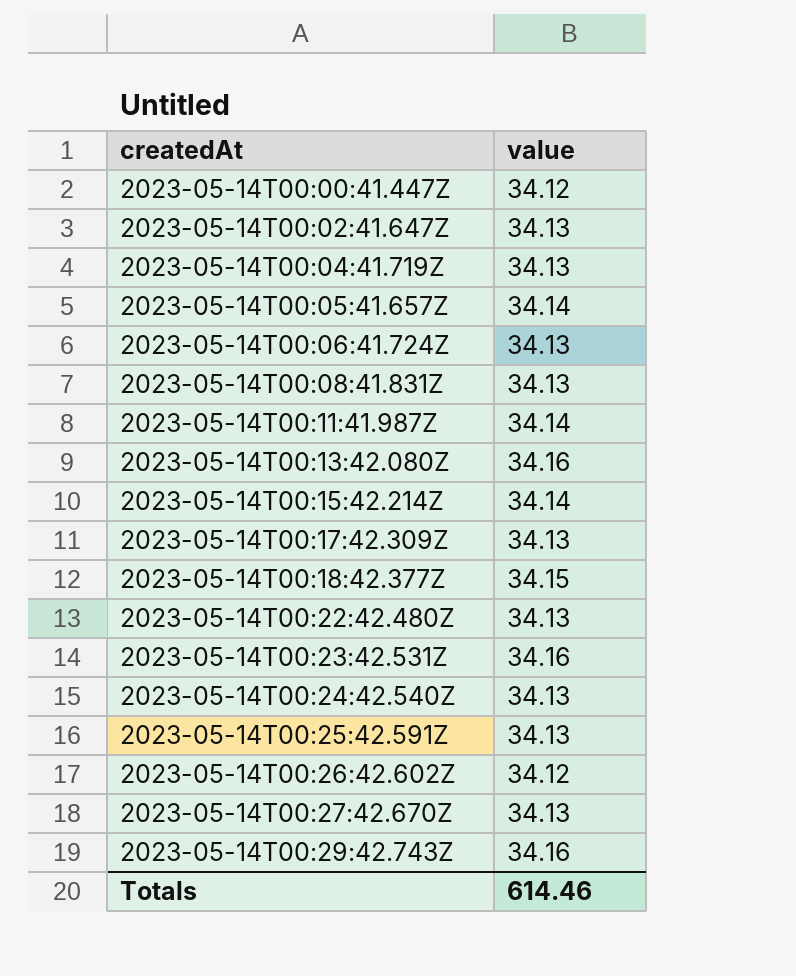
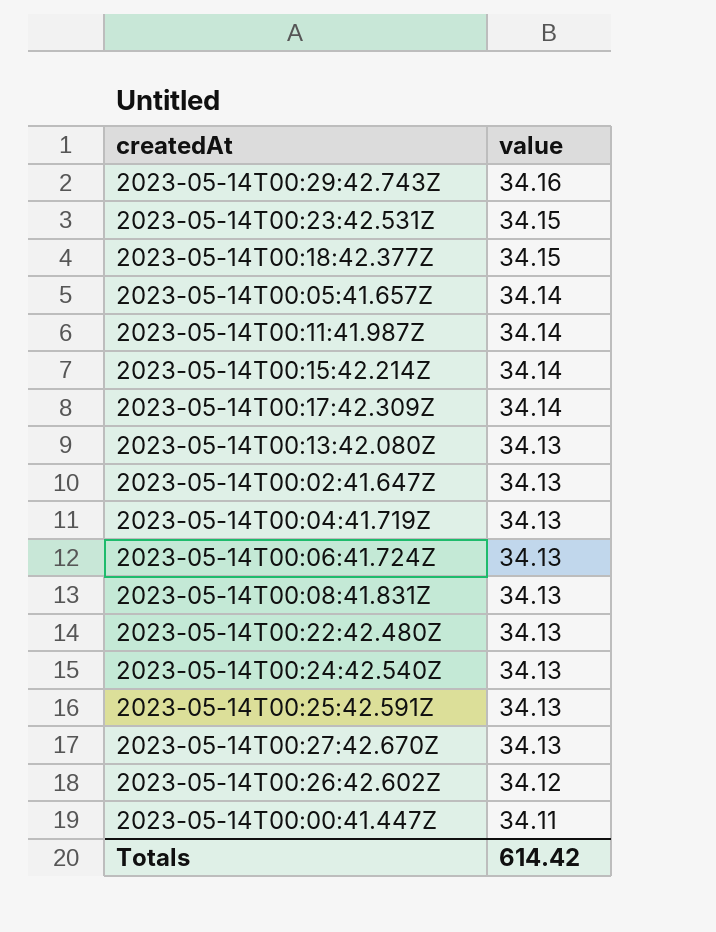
row order: createdAt ascending -> value descending
2023-05-14T00:23:42.531Z | value: 34.16 -> 34.15
2023-05-14T00:17:42.309Z | value: 34.13 -> 34.14
2023-05-14T00:13:42.080Z | value: 34.16 -> 34.13
2023-05-14T00:00:41.447Z | value: 34.12 -> 34.11
Totals | value: 614.46 -> 614.42

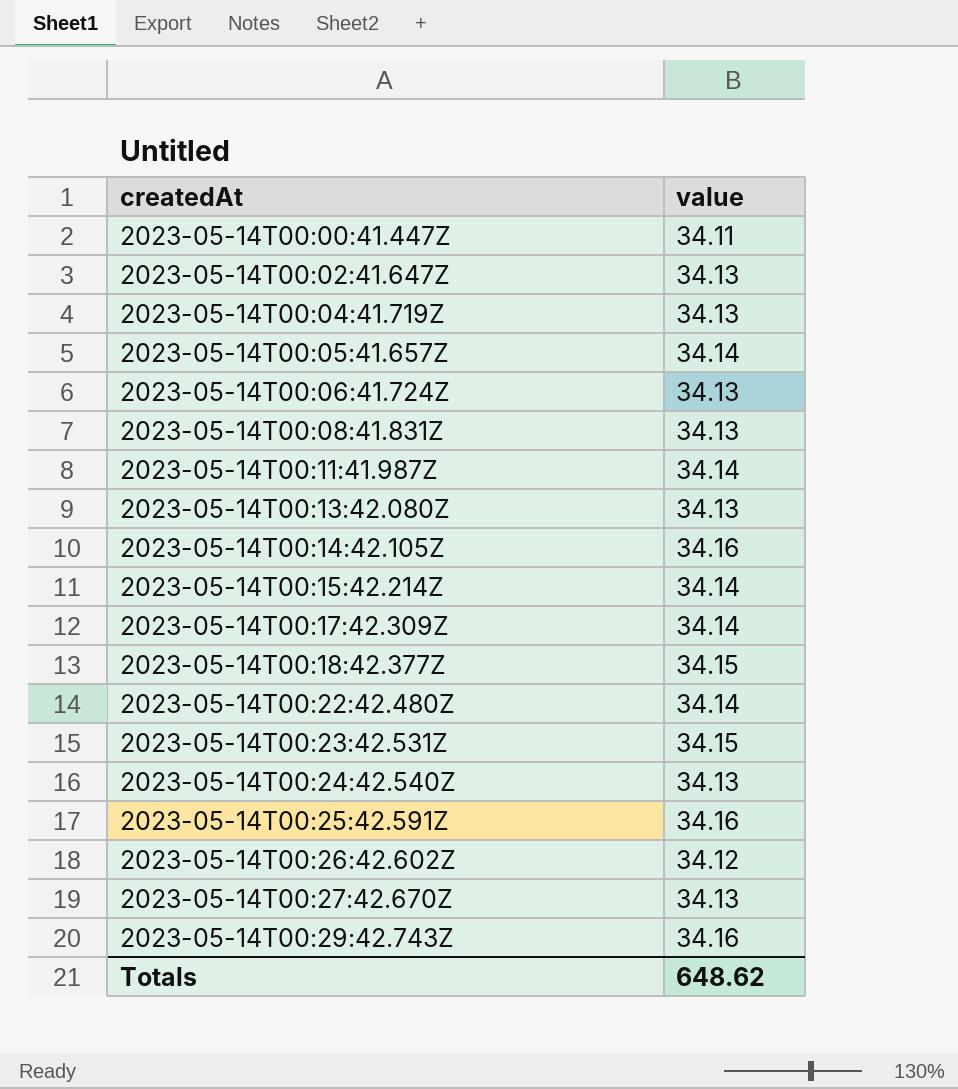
row order: value descending -> createdAt ascending
row 2023-05-14T00:14:42.105Z: none -> 34.16
2023-05-14T00:22:42.480Z | value: 34.13 -> 34.14
2023-05-14T00:25:42.591Z | value: 34.13 -> 34.16
Totals | value: 614.42 -> 648.62

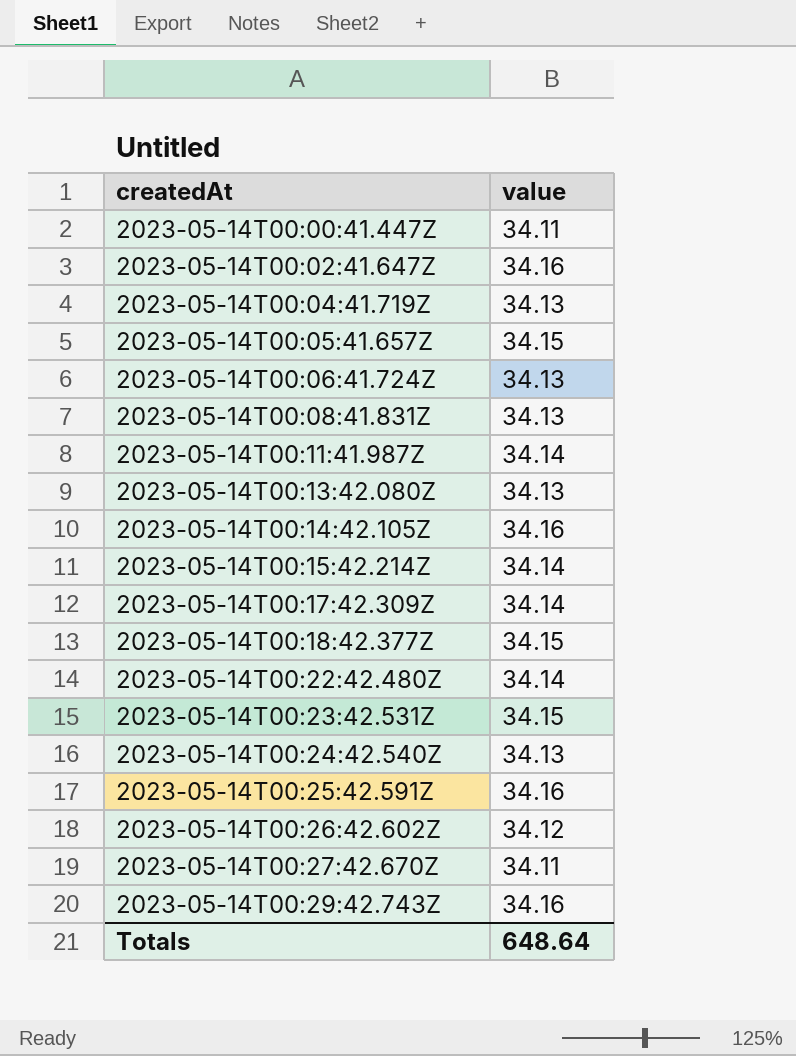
2023-05-14T00:02:41.647Z | value: 34.13 -> 34.16
2023-05-14T00:05:41.657Z | value: 34.14 -> 34.15
2023-05-14T00:27:42.670Z | value: 34.13 -> 34.11
Totals | value: 648.62 -> 648.64

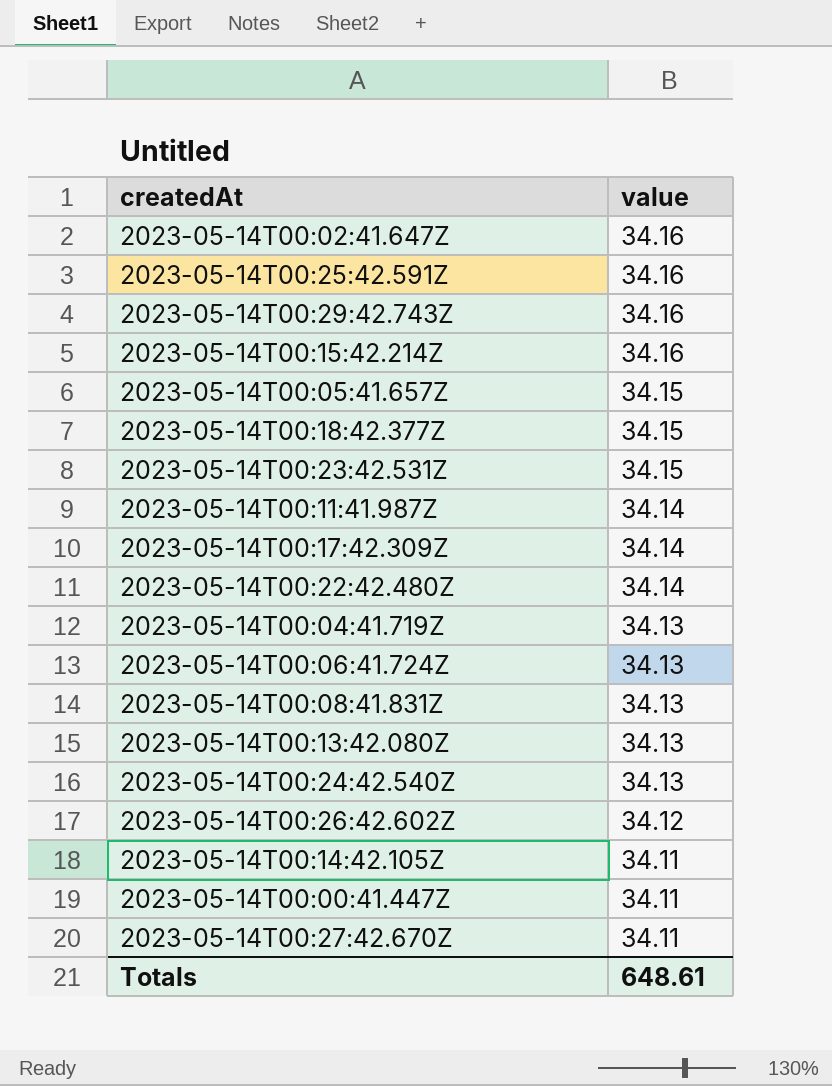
row order: createdAt ascending -> value descending
2023-05-14T00:15:42.214Z | value: 34.14 -> 34.16
2023-05-14T00:14:42.105Z | value: 34.16 -> 34.11
Totals | value: 648.64 -> 648.61

